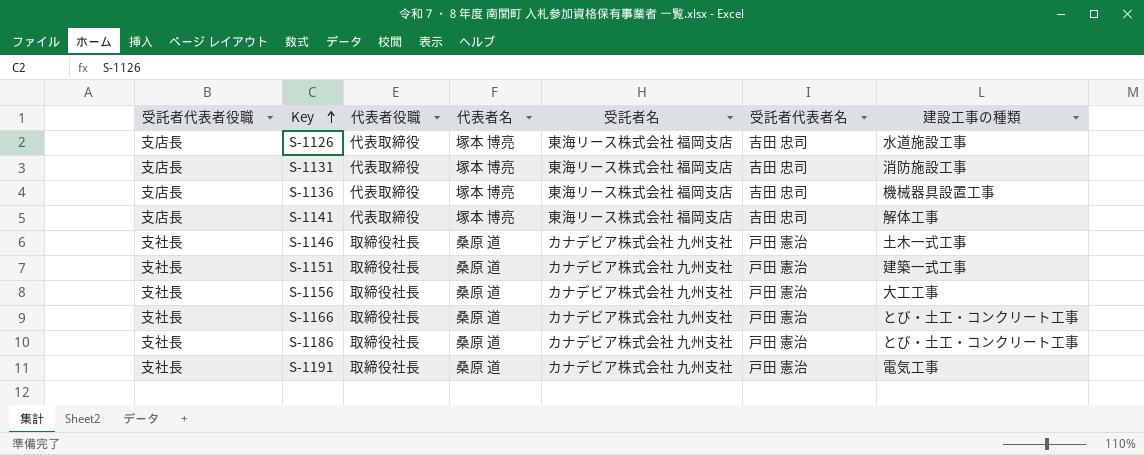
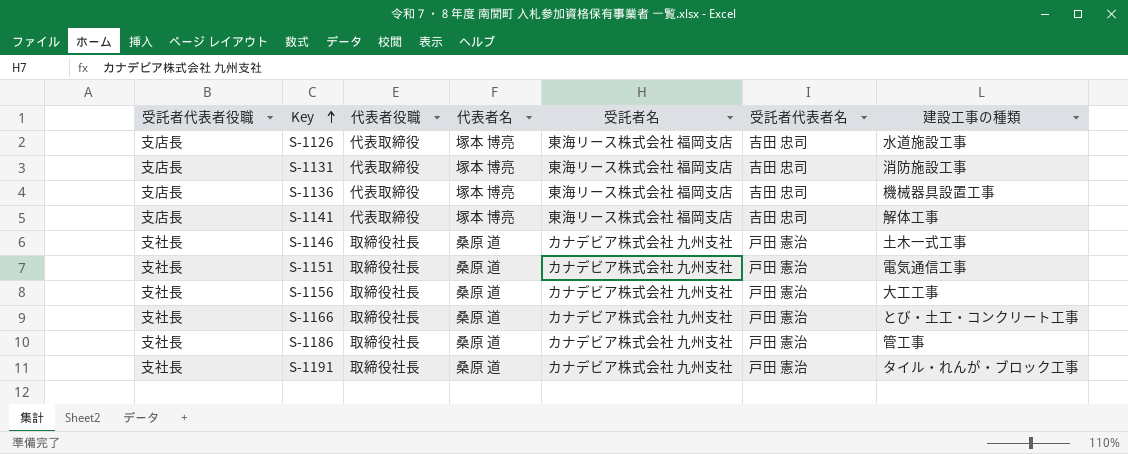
S-1151 | 建設工事の種類: 建築一式工事 -> 電気通信工事
S-1186 | 建設工事の種類: とび・土工・コンクリート工事 -> 管工事
S-1191 | 建設工事の種類: 電気工事 -> タイル・れんが・ブロック工事

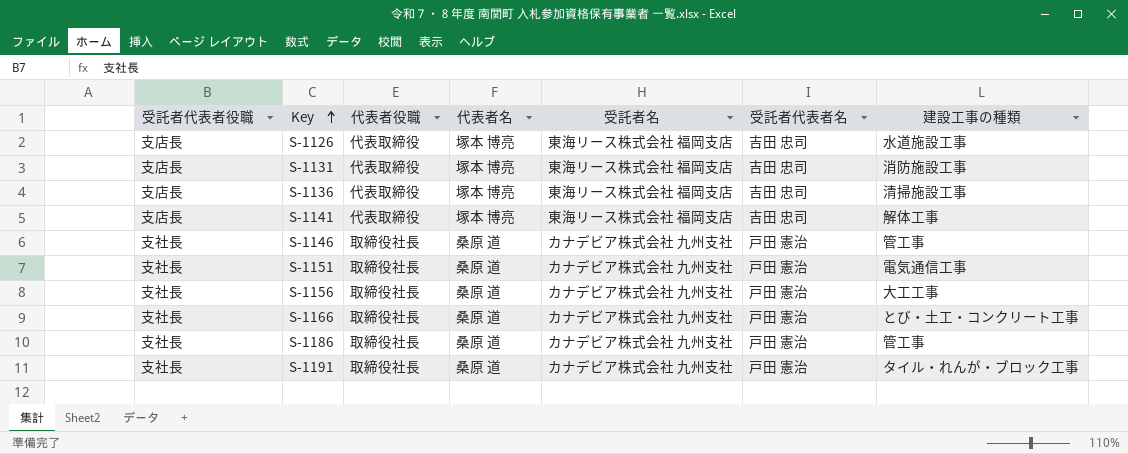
S-1136 | 建設工事の種類: 機械器具設置工事 -> 清掃施設工事
S-1146 | 建設工事の種類: 土木一式工事 -> 管工事

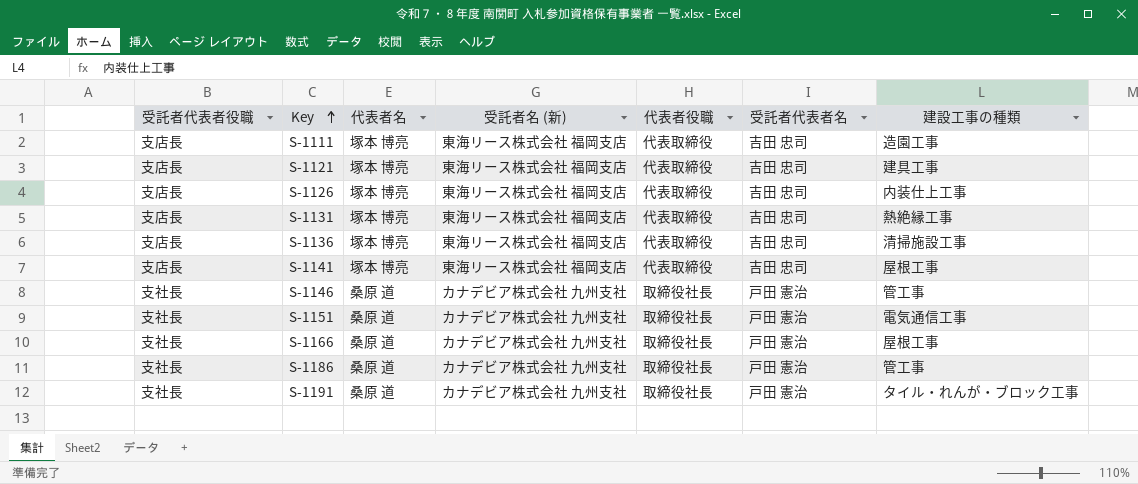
column name: 受託者名 -> 受託者名 (新)
column 代表者役職 | position: 3 -> 5
row S-1156: 支社長 | 取締役社長 | 桑原 道 | カナデビア株式会社 九州支社 | 戸田 憲治 | 大工工事 -> none
row S-1111: none -> 支店長 | 塚本 博亮 | 東海リース株式会社 福岡支店 | 代表取締役 | 吉田 忠司 | 造園工事
row S-1121: none -> 支店長 | 塚本 博亮 | 東海リース株式会社 福岡支店 | 代表取締役 | 吉田 忠司 | 建具工事
S-1126 | 建設工事の種類: 水道施設工事 -> 内装仕上工事
S-1131 | 建設工事の種類: 消防施設工事 -> 熱絶縁工事
S-1141 | 建設工事の種類: 解体工事 -> 屋根工事
S-1166 | 建設工事の種類: とび・土工・コンクリート工事 -> 屋根工事

